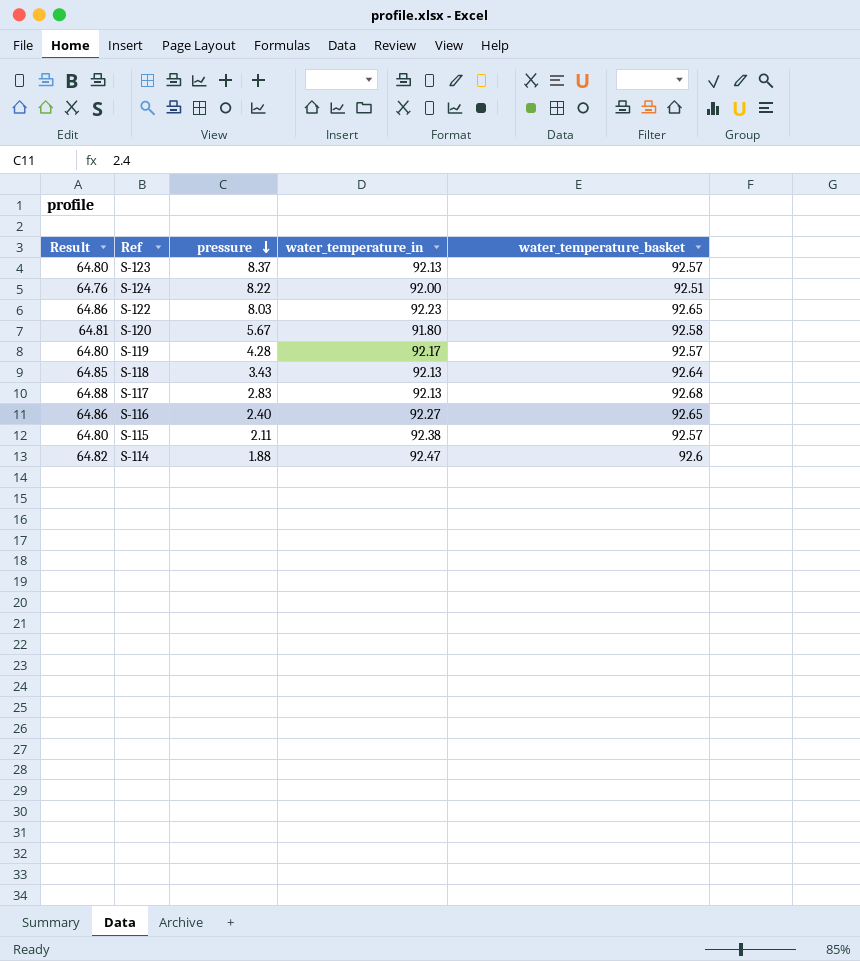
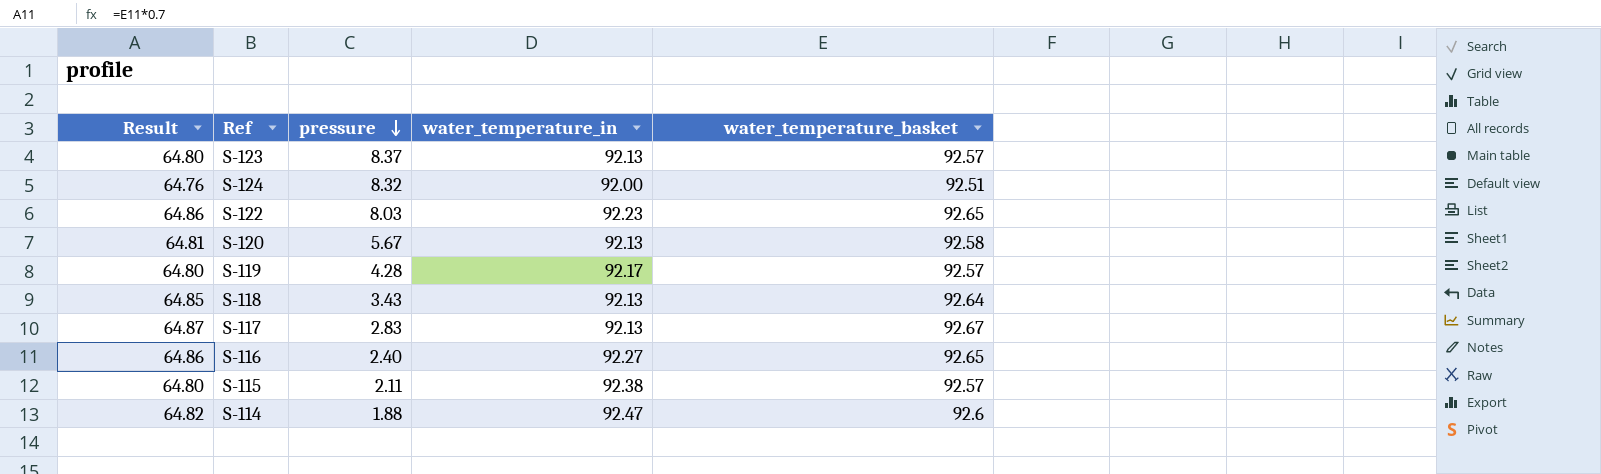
S-124 | pressure: 8.22 -> 8.32
S-120 | water_temperature_in: 91.80 -> 92.13
S-117 | Result: 64.88 -> 64.87
S-117 | water_temperature_basket: 92.68 -> 92.67

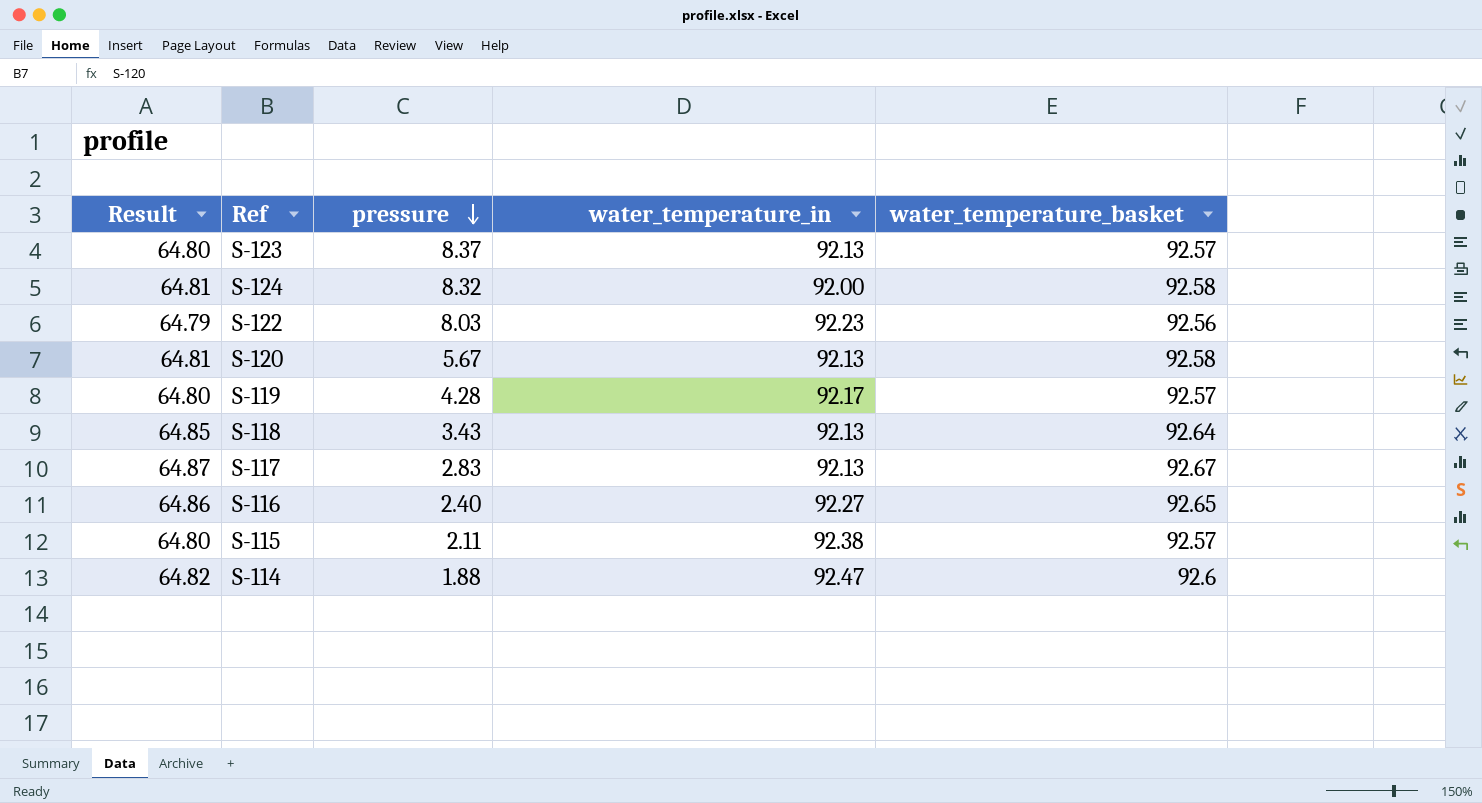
S-124 | Result: 64.76 -> 64.81
S-124 | water_temperature_basket: 92.51 -> 92.58
S-122 | Result: 64.86 -> 64.79
S-122 | water_temperature_basket: 92.65 -> 92.56

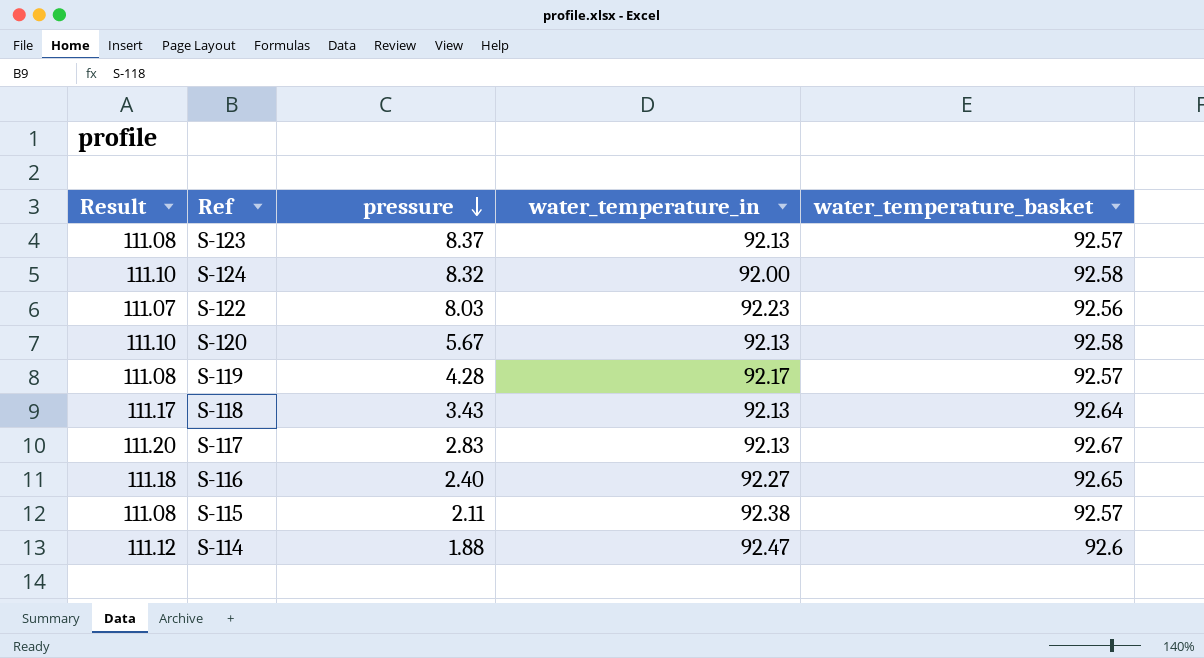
column Result | formula: [water_temperature_basket] * 0.7 -> [water_temperature_basket] * 1.2

